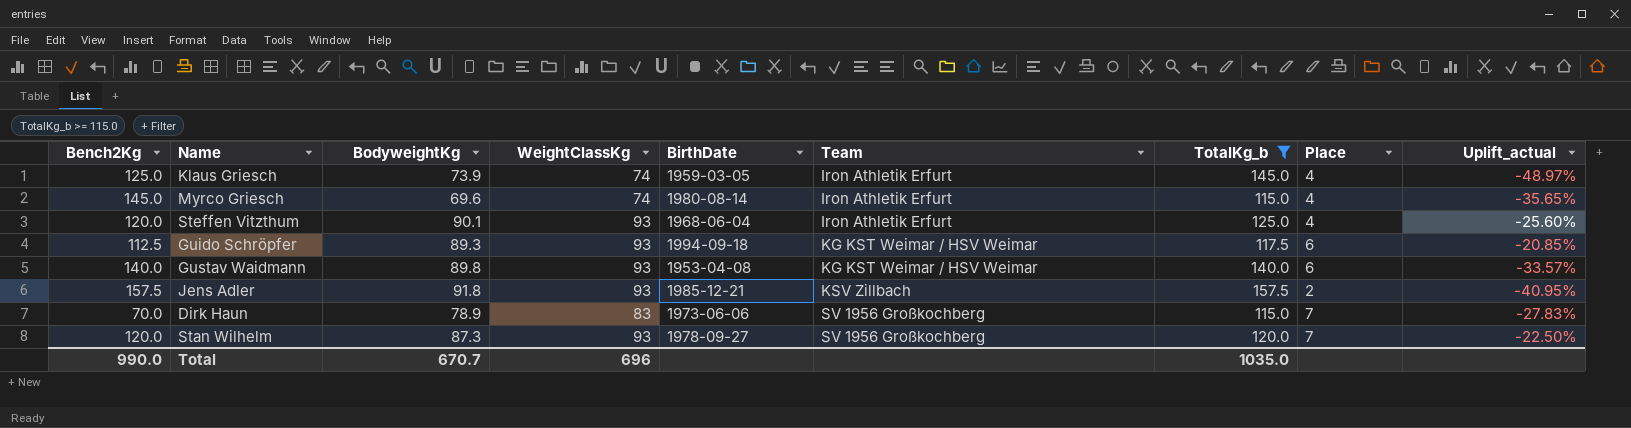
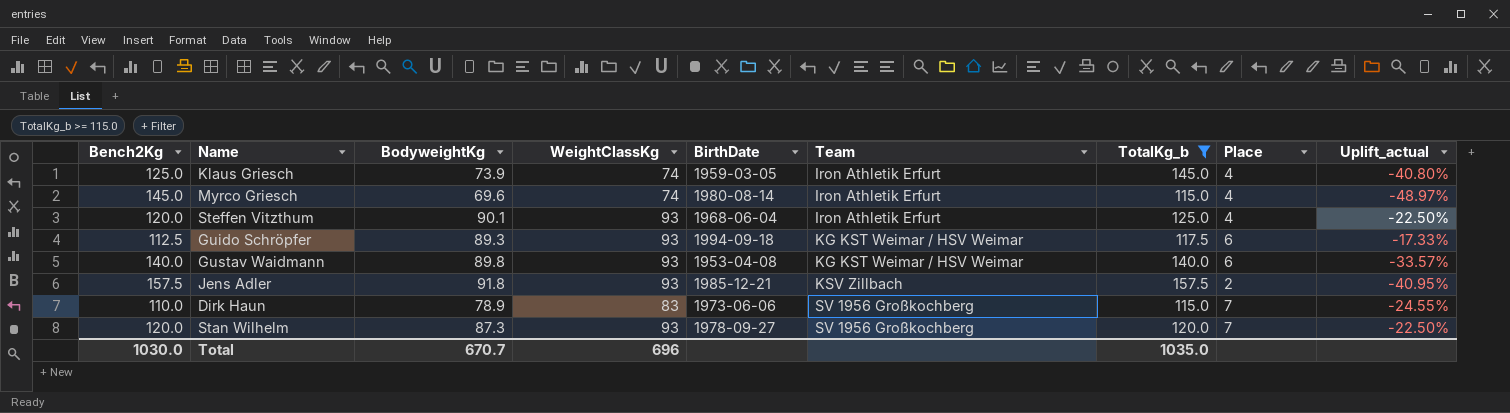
column Uplift_actual | formula: ([WeightClassKg] - [TotalKg_b]) / [TotalKg_b] -> ([WeightClassKg] - [Bench2Kg]) / [Bench2Kg]
Dirk Haun | Bench2Kg: 70.0 -> 110.0
Total | Bench2Kg: 990.0 -> 1030.0

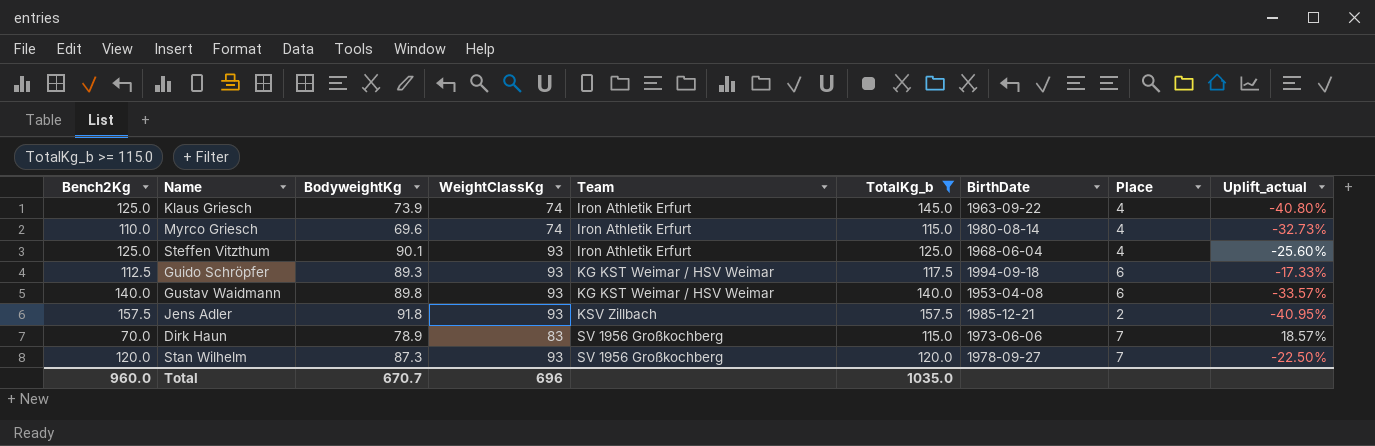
column BirthDate | position: 5 -> 7
Klaus Griesch | BirthDate: 1959-03-05 -> 1963-09-22
Myrco Griesch | Bench2Kg: 145.0 -> 110.0
Myrco Griesch | Uplift_actual: -48.97% -> -32.73%
Steffen Vitzthum | Bench2Kg: 120.0 -> 125.0
Steffen Vitzthum | Uplift_actual: -22.50% -> -25.60%
Dirk Haun | Bench2Kg: 110.0 -> 70.0
Dirk Haun | Uplift_actual: -24.55% -> 18.57%
Total | Bench2Kg: 1030.0 -> 960.0

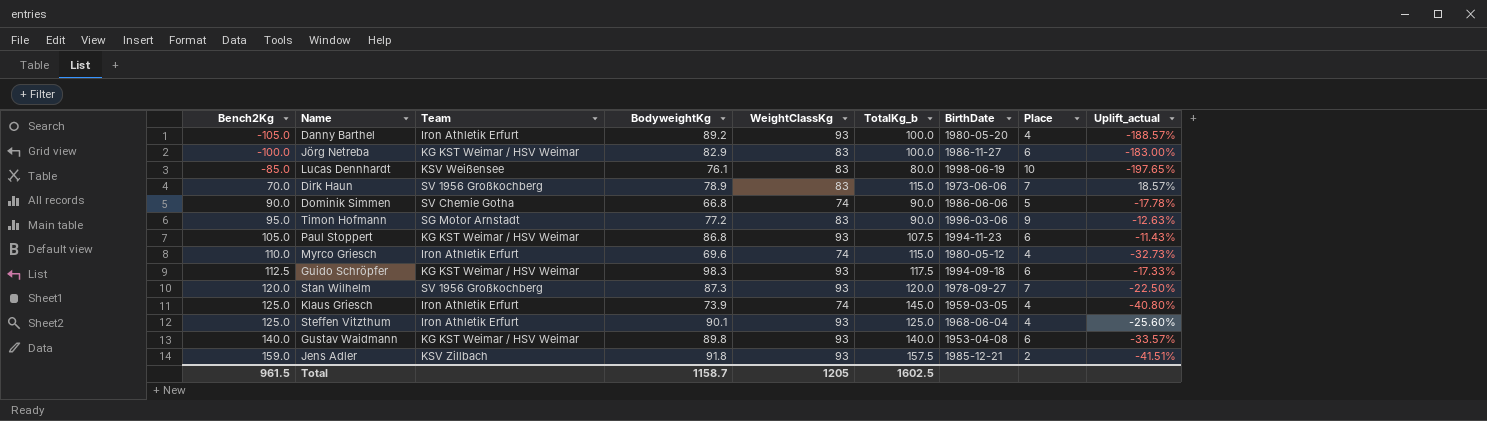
filter: TotalKg_b >= 115.0 -> none
row order: Team ascending -> Bench2Kg ascending
column Team | position: 5 -> 3
Myrco Griesch | BirthDate: 1980-08-14 -> 1980-05-12
Guido Schröpfer | BodyweightKg: 89.3 -> 98.3
Klaus Griesch | BirthDate: 1963-09-22 -> 1959-03-05
Jens Adler | Bench2Kg: 157.5 -> 159.0
Jens Adler | Uplift_actual: -40.95% -> -41.51%
Total | Bench2Kg: 960.0 -> 961.5
Total | BodyweightKg: 670.7 -> 1158.7
Total | WeightClassKg: 696 -> 1205
Total | TotalKg_b: 1035.0 -> 1602.5

